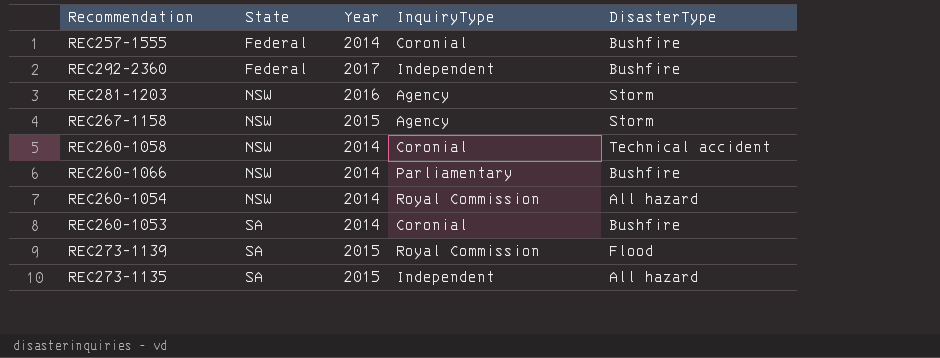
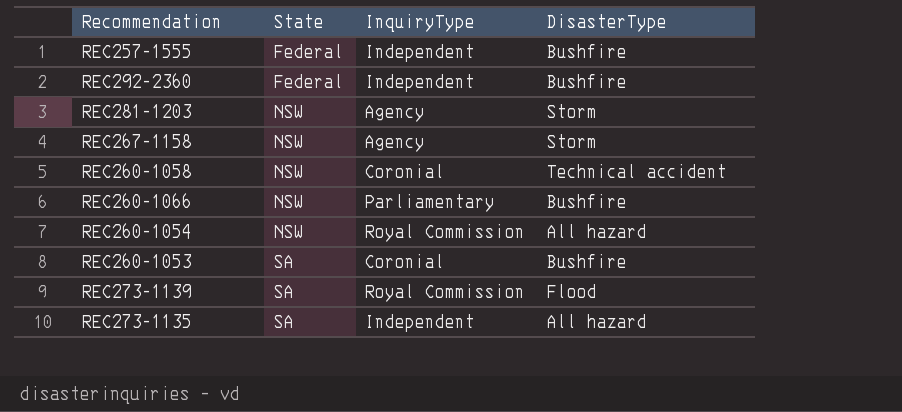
column Year | position: 3 -> none
REC257-1555 | InquiryType: Coronial -> Independent

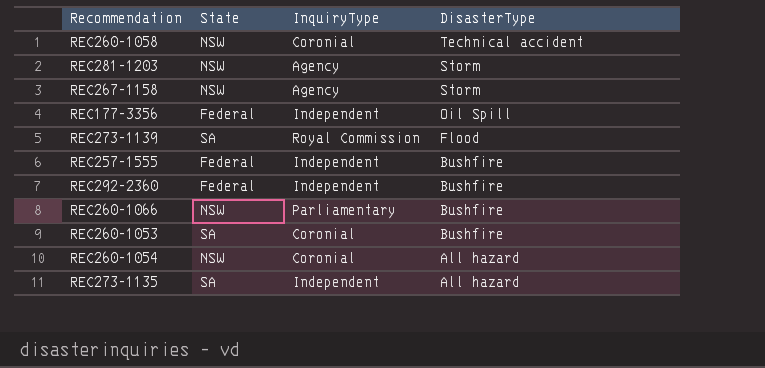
row order: State ascending -> DisasterType descending
row REC177-3356: none -> Federal | Independent | Oil Spill
REC260-1054 | InquiryType: Royal Commission -> Coronial

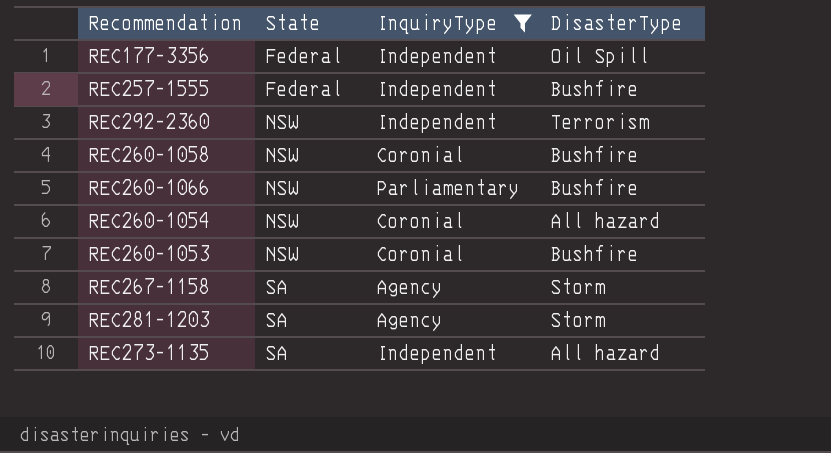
filter: none -> InquiryType != Royal Commission
row order: DisasterType descending -> State ascending
REC292-2360 | State: Federal -> NSW
REC292-2360 | DisasterType: Bushfire -> Terrorism
REC260-1058 | DisasterType: Technical accident -> Bushfire
REC260-1053 | State: SA -> NSW
REC267-1158 | State: NSW -> SA
REC281-1203 | State: NSW -> SA

